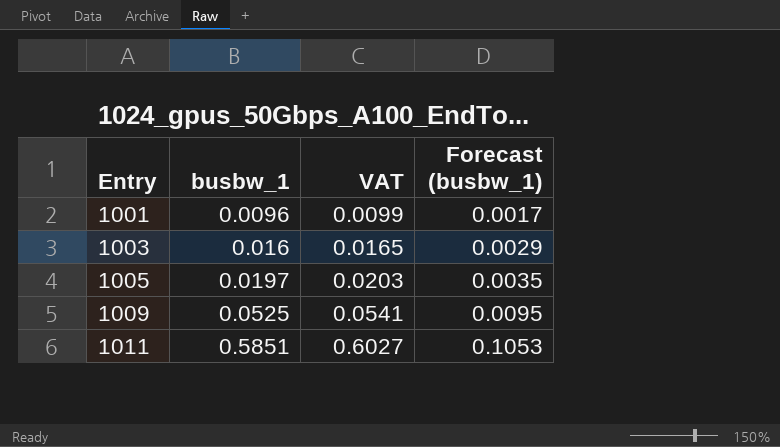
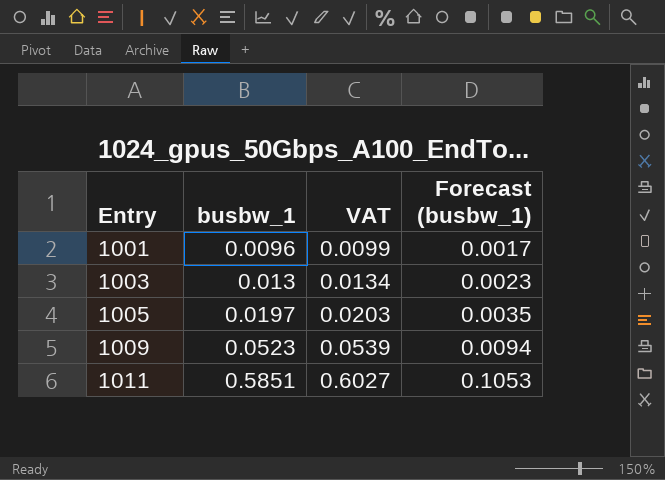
1003 | busbw_1: 0.016 -> 0.013
1003 | VAT: 0.0165 -> 0.0134
1003 | Forecast (busbw_1): 0.0029 -> 0.0023
1009 | busbw_1: 0.0525 -> 0.0523
1009 | VAT: 0.0541 -> 0.0539
1009 | Forecast (busbw_1): 0.0095 -> 0.0094

